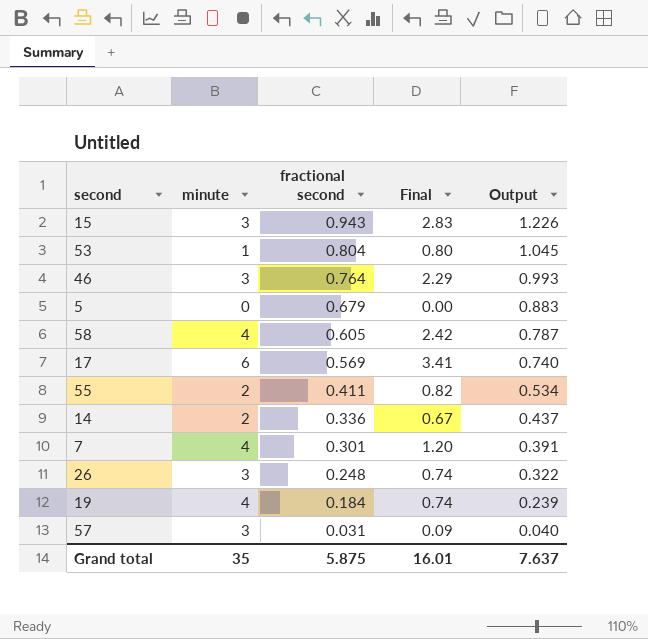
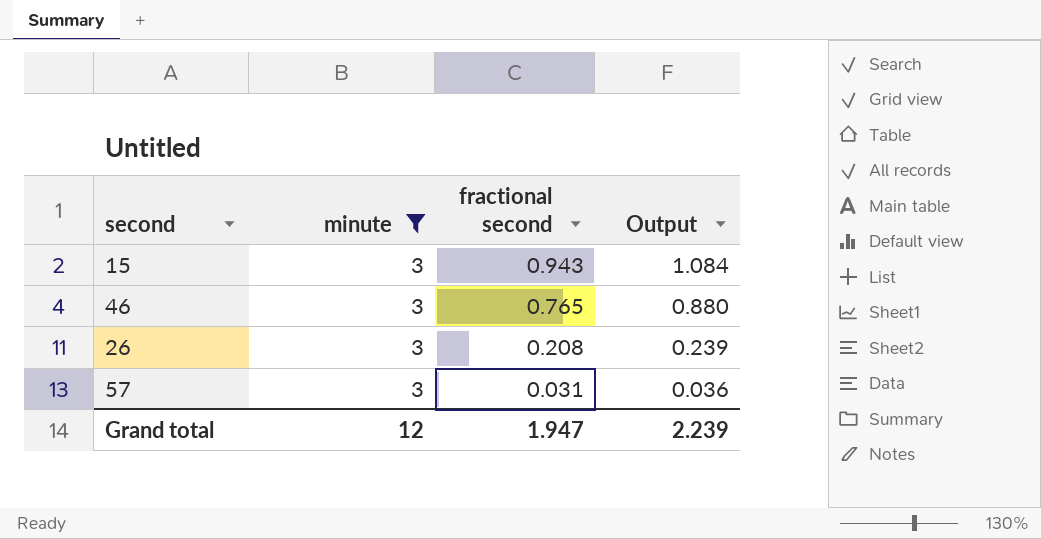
filter: none -> minute = 3
column Final | formula: [minute] * [fractional second] -> none
column Output | formula: [fractional second] * 1.3 -> [fractional second] * 1.15
46 | fractional second: 0.764 -> 0.765
26 | fractional second: 0.248 -> 0.208
Grand total | minute: 35 -> 12
Grand total | fractional second: 5.875 -> 1.947
Grand total | Output: 7.637 -> 2.239

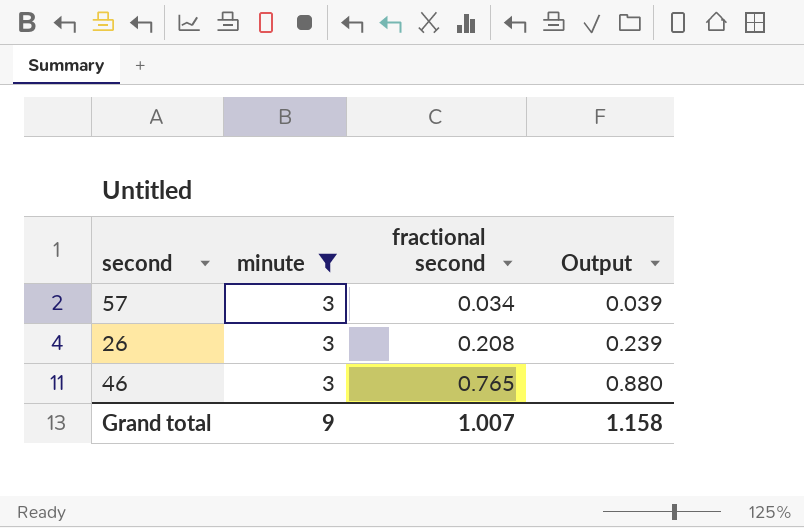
row order: fractional second descending -> fractional second ascending
row 15: 3 | 0.943 | 1.084 -> none
57 | fractional second: 0.031 -> 0.034
57 | Output: 0.036 -> 0.039
Grand total | minute: 12 -> 9
Grand total | fractional second: 1.947 -> 1.007
Grand total | Output: 2.239 -> 1.158

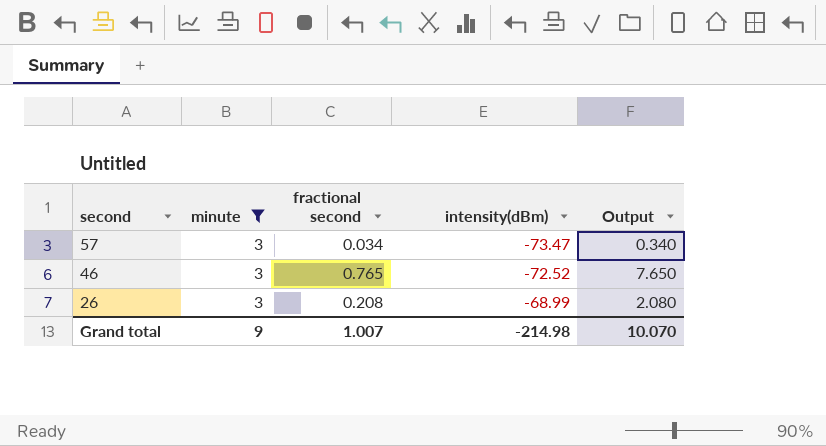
row order: fractional second ascending -> second descending
column intensity(dBm) | position: none -> 4
column Output | formula: [fractional second] * 1.15 -> [fractional second] * 10
Grand total | Output: 1.158 -> 10.070

